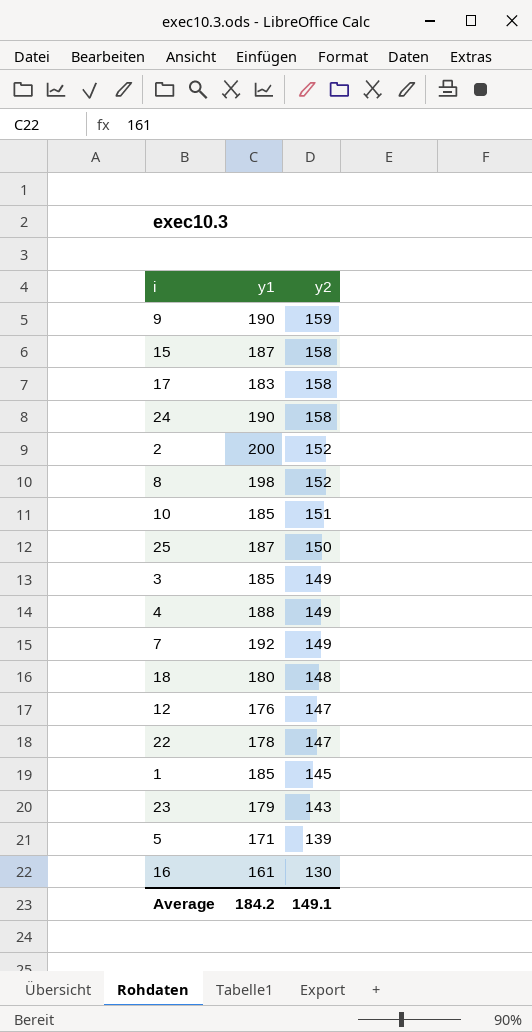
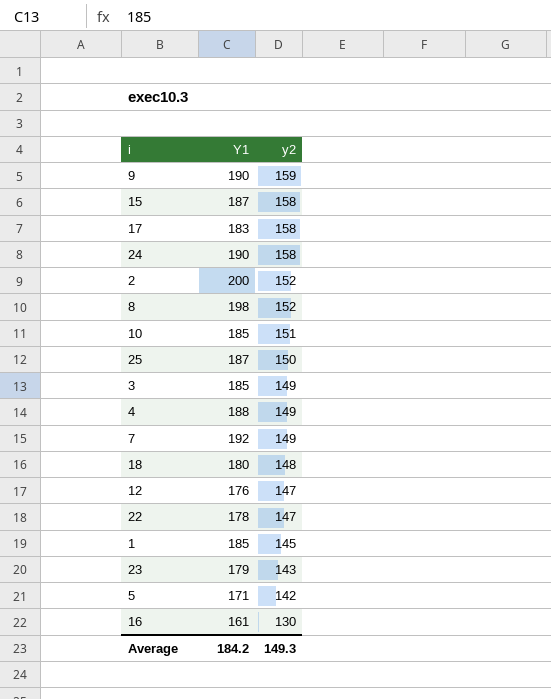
column name: y1 -> Y1
5 | y2: 139 -> 142
Average | y2: 149.1 -> 149.3

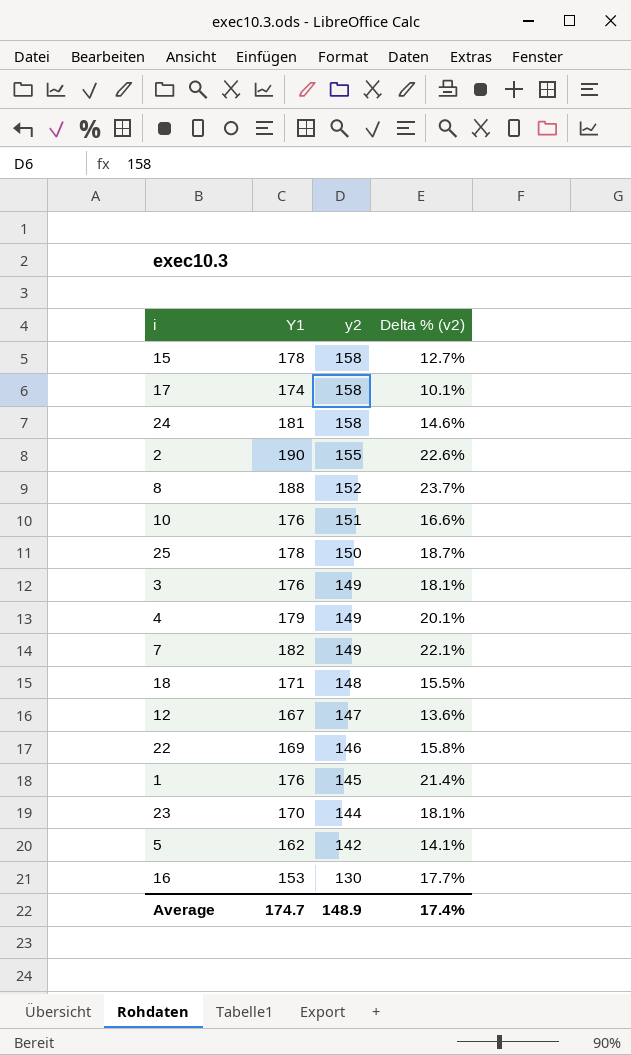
column Delta % (v2) | formula: none -> ([Y1] - [y2]) / [y2]
row 9: 190 | 159 -> none
15 | Y1: 187 -> 178
17 | Y1: 183 -> 174
24 | Y1: 190 -> 181
2 | Y1: 200 -> 190
2 | y2: 152 -> 155
8 | Y1: 198 -> 188
10 | Y1: 185 -> 176
25 | Y1: 187 -> 178
3 | Y1: 185 -> 176
4 | Y1: 188 -> 179
7 | Y1: 192 -> 182
18 | Y1: 180 -> 171
12 | Y1: 176 -> 167
22 | Y1: 178 -> 169
22 | y2: 147 -> 146
1 | Y1: 185 -> 176
23 | Y1: 179 -> 170
23 | y2: 143 -> 144
5 | Y1: 171 -> 162
16 | Y1: 161 -> 153
Average | Y1: 184.2 -> 174.7
Average | y2: 149.3 -> 148.9

